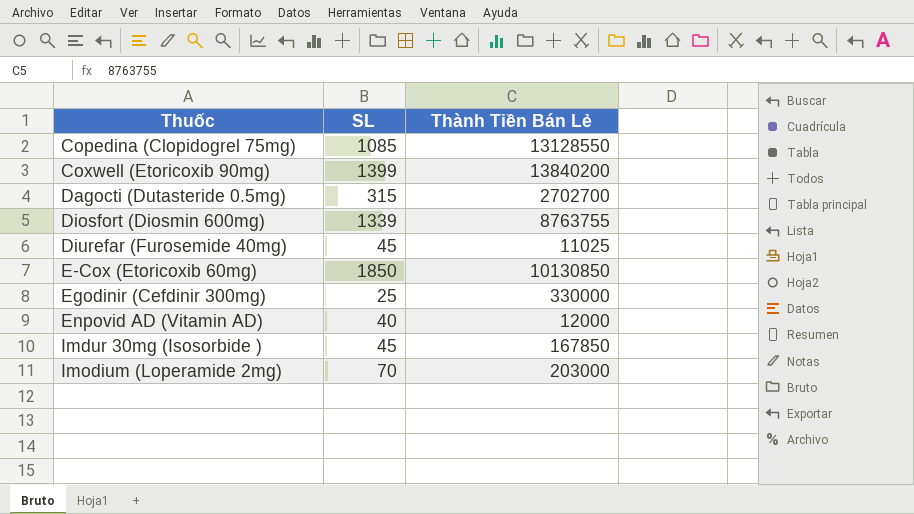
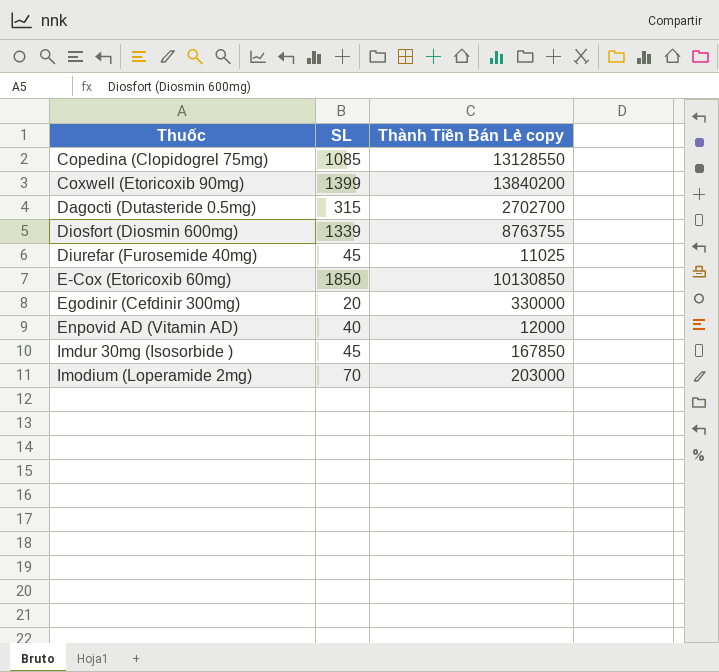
column name: Thành Tiền Bán Lẻ -> Thành Tiền Bán Lẻ copy
Egodinir (Cefdinir 300mg) | SL: 25 -> 20

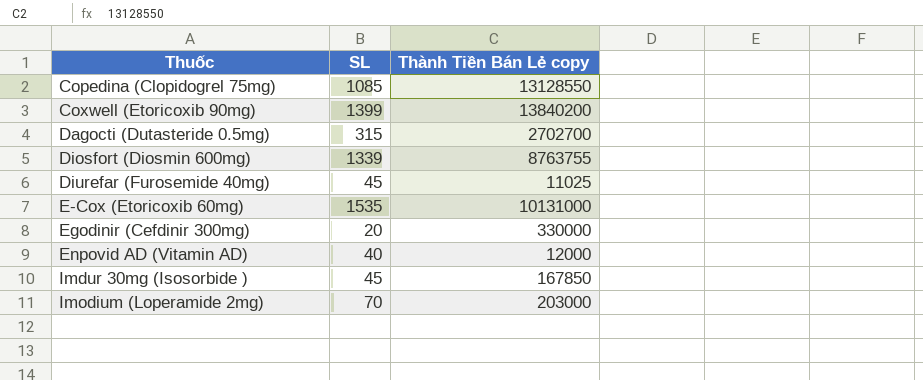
E-Cox (Etoricoxib 60mg) | SL: 1850 -> 1535
E-Cox (Etoricoxib 60mg) | Thành Tiền Bán Lẻ copy: 10130850 -> 10131000

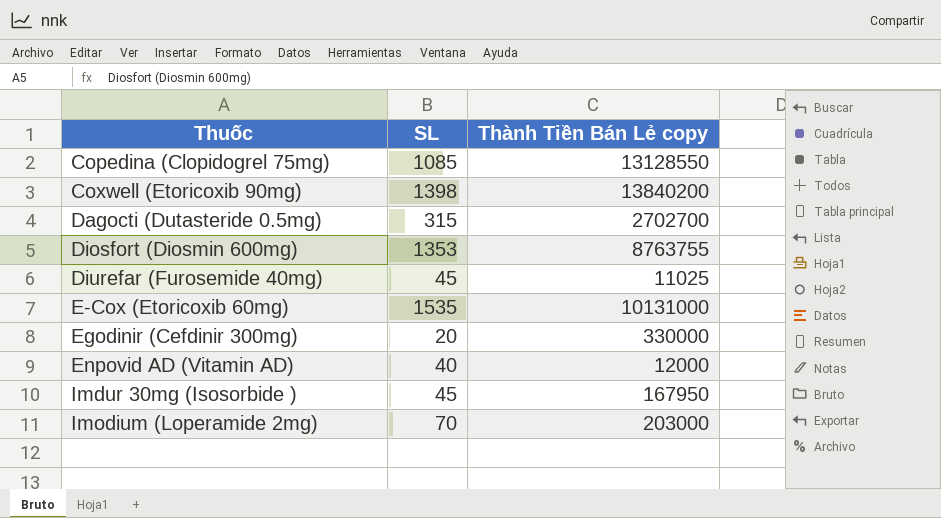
Coxwell (Etoricoxib 90mg) | SL: 1399 -> 1398
Diosfort (Diosmin 600mg) | SL: 1339 -> 1353
Imdur 30mg (Isosorbide ) | Thành Tiền Bán Lẻ copy: 167850 -> 167950

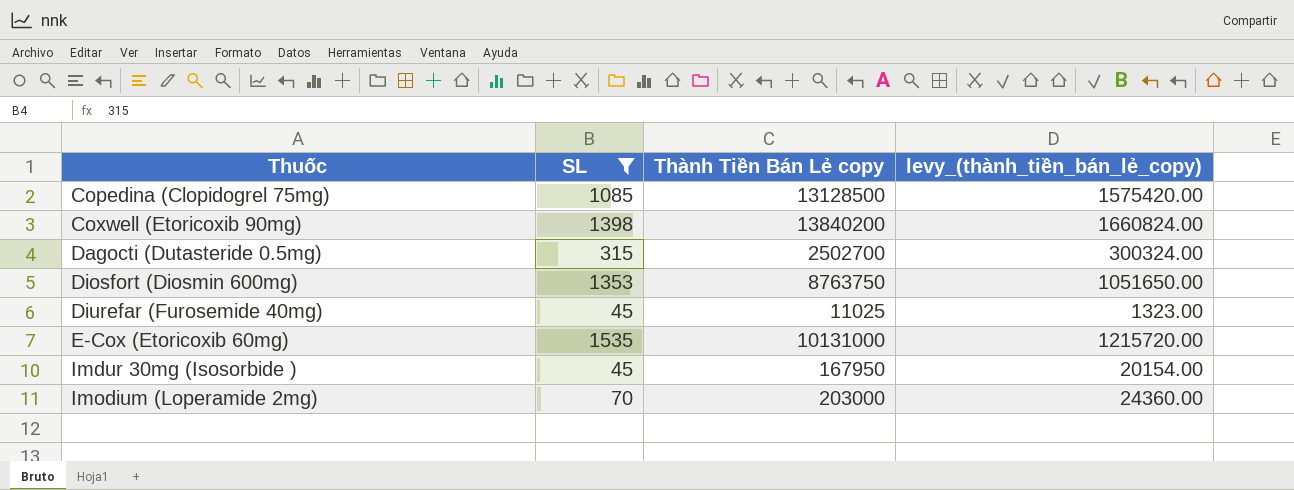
filter: none -> SL >= 45
column levy_(thành_tiền_bán_lẻ_copy) | formula: none -> [Thành Tiền Bán Lẻ copy] * 0.12
Copedina (Clopidogrel 75mg) | Thành Tiền Bán Lẻ copy: 13128550 -> 13128500
Dagocti (Dutasteride 0.5mg) | Thành Tiền Bán Lẻ copy: 2702700 -> 2502700
Diosfort (Diosmin 600mg) | Thành Tiền Bán Lẻ copy: 8763755 -> 8763750

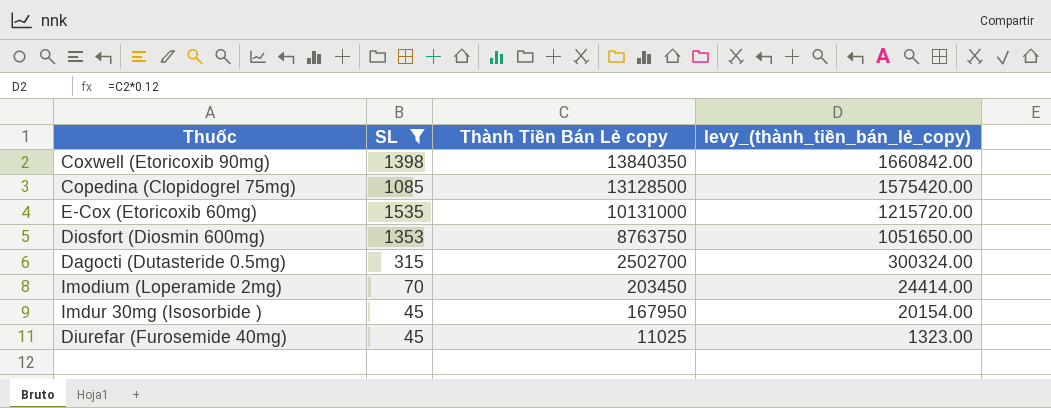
row order: Thuốc ascending -> Thành Tiền Bán Lẻ copy descending
Coxwell (Etoricoxib 90mg) | Thành Tiền Bán Lẻ copy: 13840200 -> 13840350
Coxwell (Etoricoxib 90mg) | levy_(thành_tiền_bán_lẻ_copy): 1660824.00 -> 1660842.00
Imodium (Loperamide 2mg) | Thành Tiền Bán Lẻ copy: 203000 -> 203450
Imodium (Loperamide 2mg) | levy_(thành_tiền_bán_lẻ_copy): 24360.00 -> 24414.00

